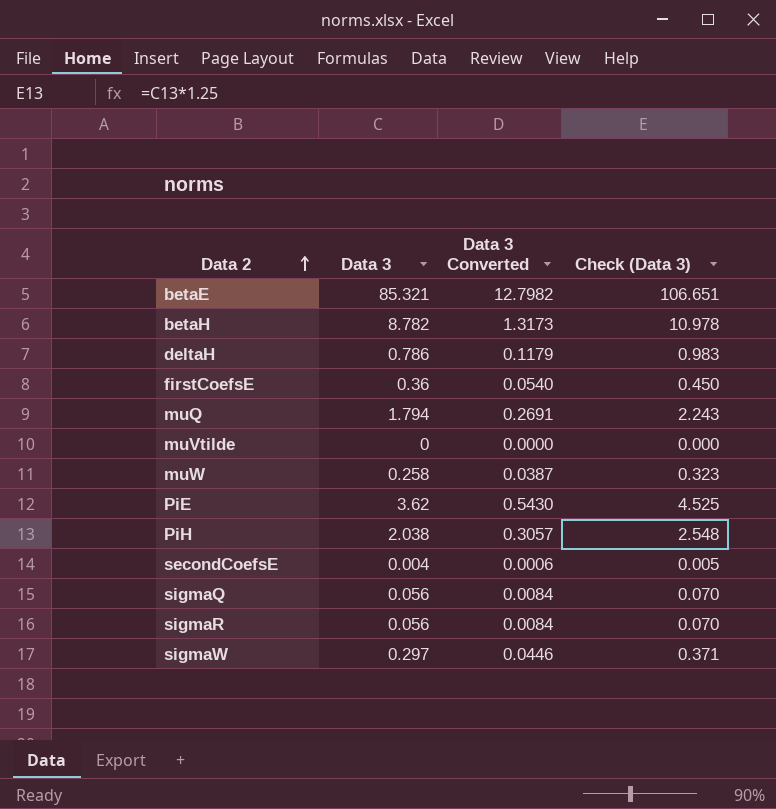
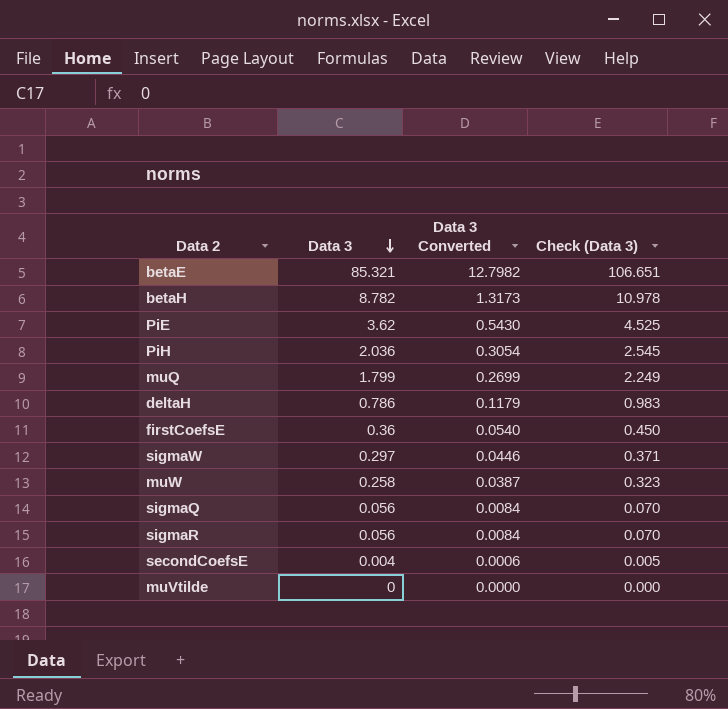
row order: Data 2 ascending -> Data 3 descending
PiH | Data 3: 2.038 -> 2.036
PiH | Data 3 Converted: 0.3057 -> 0.3054
PiH | Check (Data 3): 2.548 -> 2.545
muQ | Data 3: 1.794 -> 1.799
muQ | Data 3 Converted: 0.2691 -> 0.2699
muQ | Check (Data 3): 2.243 -> 2.249

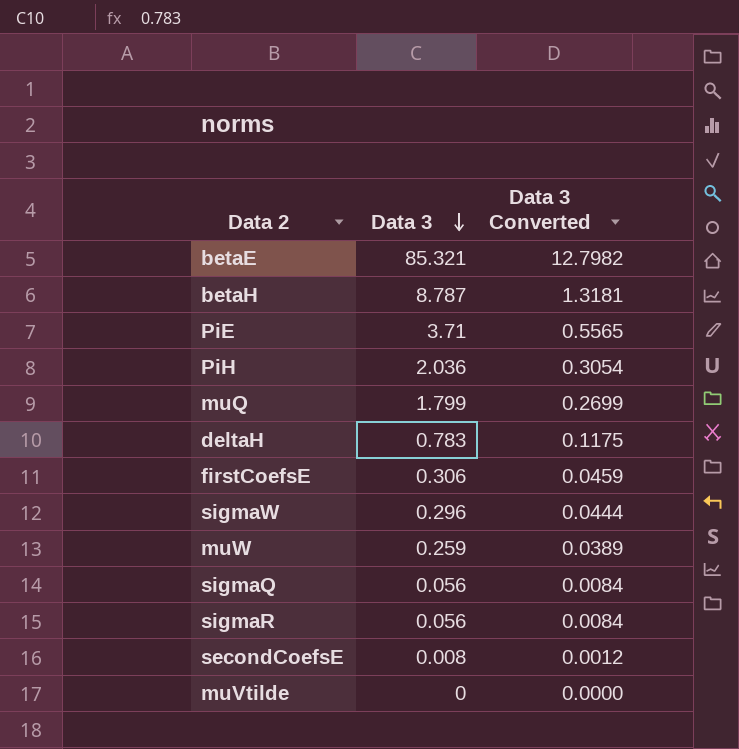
column Check (Data 3) | formula: [Data 3] * 1.25 -> none
betaH | Data 3: 8.782 -> 8.787
betaH | Data 3 Converted: 1.3173 -> 1.3181
PiE | Data 3: 3.62 -> 3.71
PiE | Data 3 Converted: 0.5430 -> 0.5565
deltaH | Data 3: 0.786 -> 0.783
deltaH | Data 3 Converted: 0.1179 -> 0.1175
firstCoefsE | Data 3: 0.36 -> 0.306
firstCoefsE | Data 3 Converted: 0.0540 -> 0.0459
sigmaW | Data 3: 0.297 -> 0.296
sigmaW | Data 3 Converted: 0.0446 -> 0.0444
muW | Data 3: 0.258 -> 0.259
muW | Data 3 Converted: 0.0387 -> 0.0389
secondCoefsE | Data 3: 0.004 -> 0.008
secondCoefsE | Data 3 Converted: 0.0006 -> 0.0012

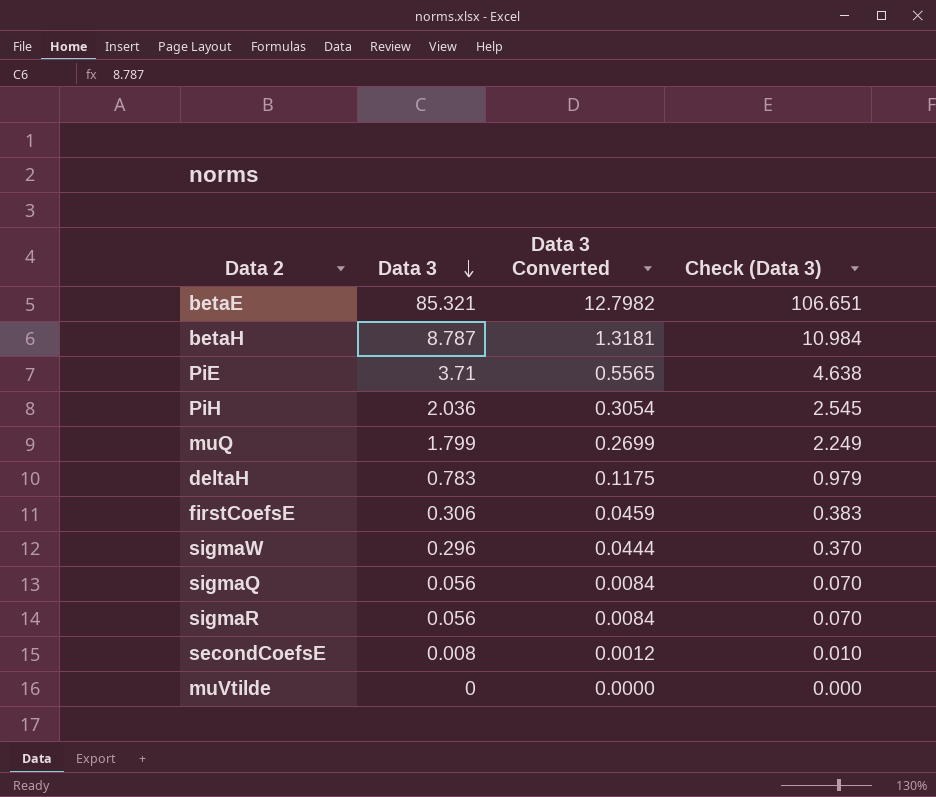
column Check (Data 3) | formula: none -> [Data 3] * 1.25
row muW: 0.259 | 0.0389 -> none

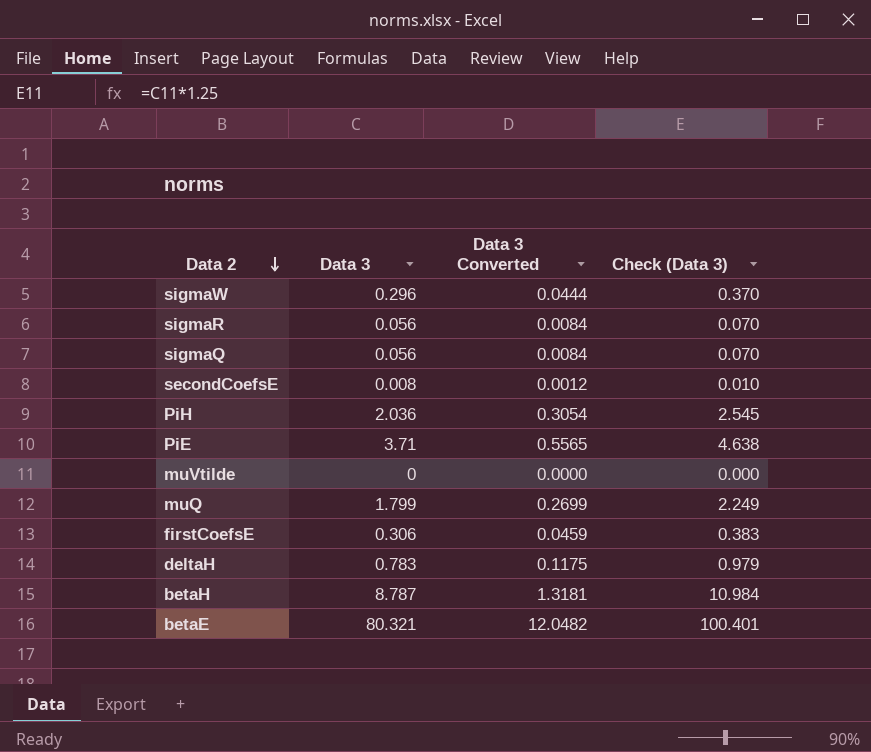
row order: Data 3 descending -> Data 2 descending
betaE | Data 3: 85.321 -> 80.321
betaE | Data 3 Converted: 12.7982 -> 12.0482
betaE | Check (Data 3): 106.651 -> 100.401

